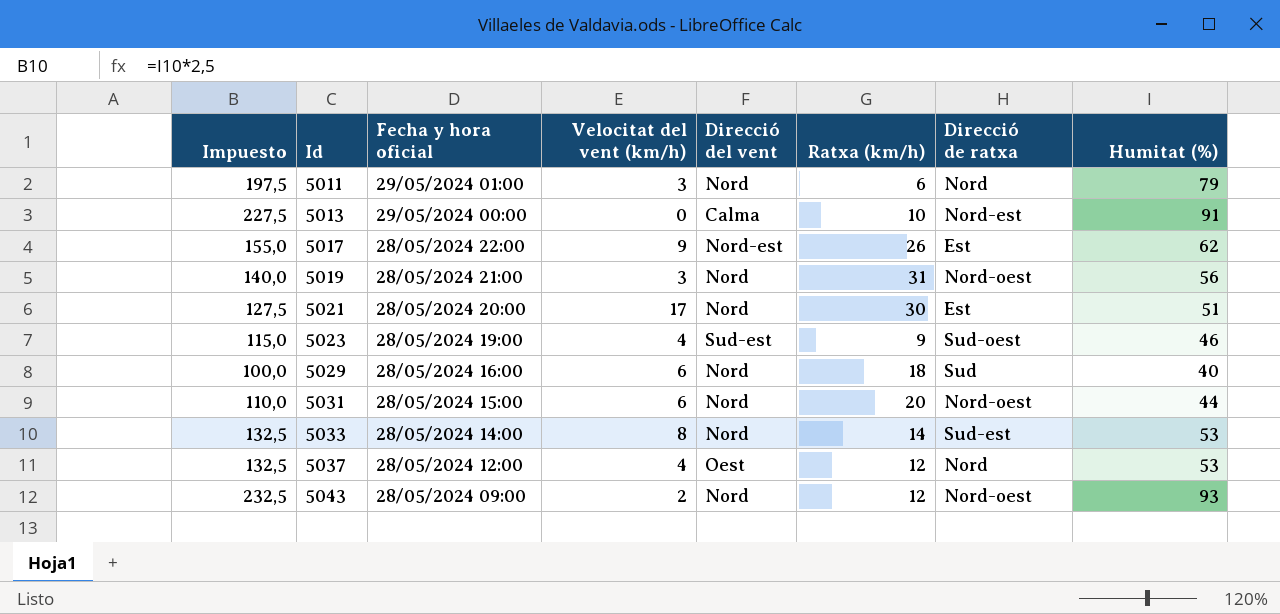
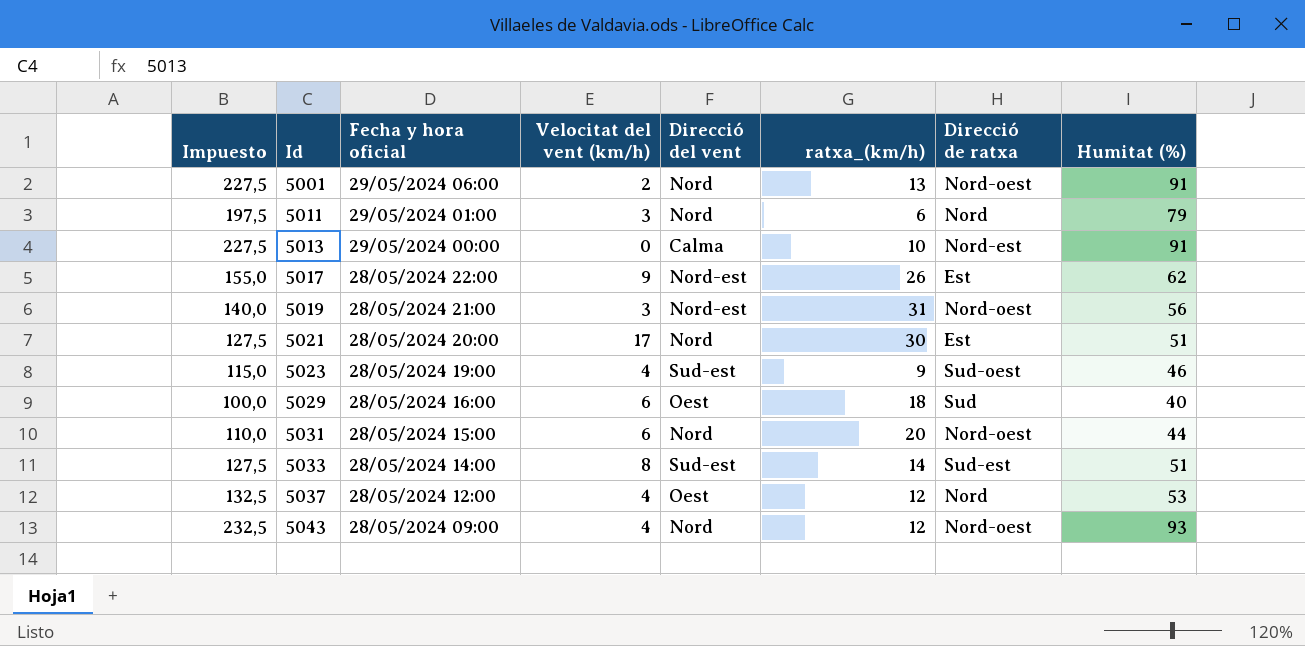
column name: Ratxa (km/h) -> ratxa_(km/h)
row 5001: none -> 227,5 | 29/05/2024 06:00 | 2 | Nord | 13 | Nord-oest | 91
5019 | Direcció del vent: Nord -> Nord-est
5029 | Direcció del vent: Nord -> Oest
5033 | Impuesto: 132,5 -> 127,5
5033 | Direcció del vent: Nord -> Sud-est
5033 | Humitat (%): 53 -> 51
5043 | Velocitat del vent (km/h): 2 -> 4

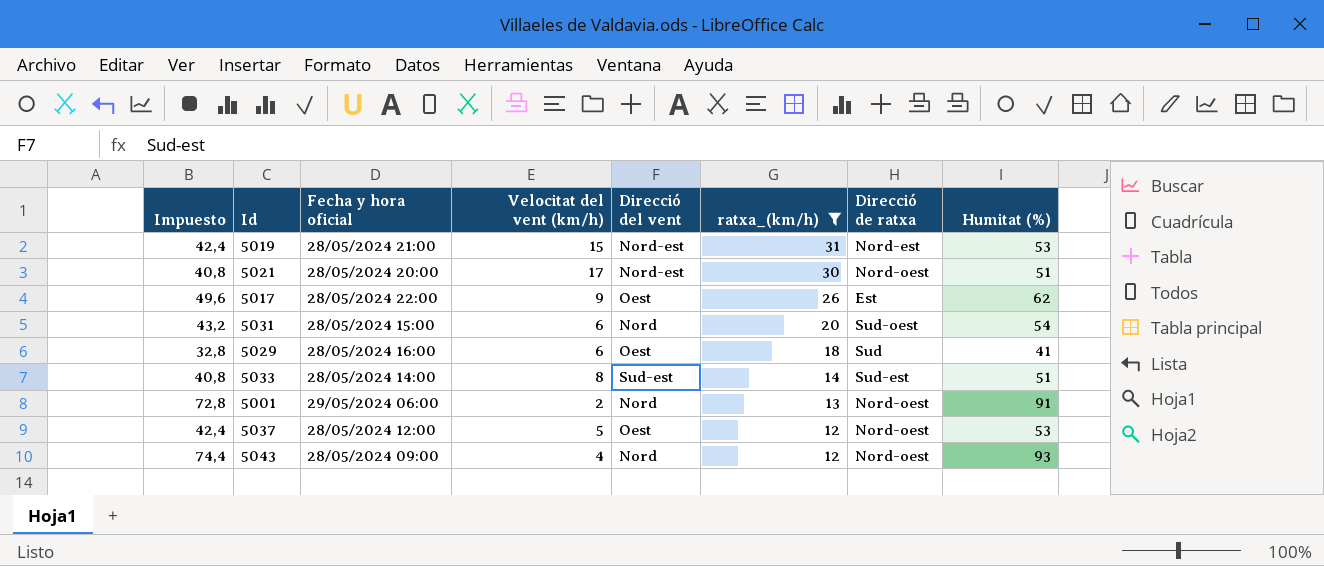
filter: none -> ratxa_(km/h) >= 12
row order: Id ascending -> ratxa_(km/h) descending
column Impuesto | formula: [Humitat (%)] * 2,5 -> [Humitat (%)] * 0,8
5019 | Velocitat del vent (km/h): 3 -> 15
5019 | Direcció de ratxa: Nord-oest -> Nord-est
5019 | Humitat (%): 56 -> 53
5021 | Direcció del vent: Nord -> Nord-est
5021 | Direcció de ratxa: Est -> Nord-oest
5017 | Direcció del vent: Nord-est -> Oest
5031 | Direcció de ratxa: Nord-oest -> Sud-oest
5031 | Humitat (%): 44 -> 54
5029 | Humitat (%): 40 -> 41
5037 | Velocitat del vent (km/h): 4 -> 5
5037 | Direcció de ratxa: Nord -> Nord-oest

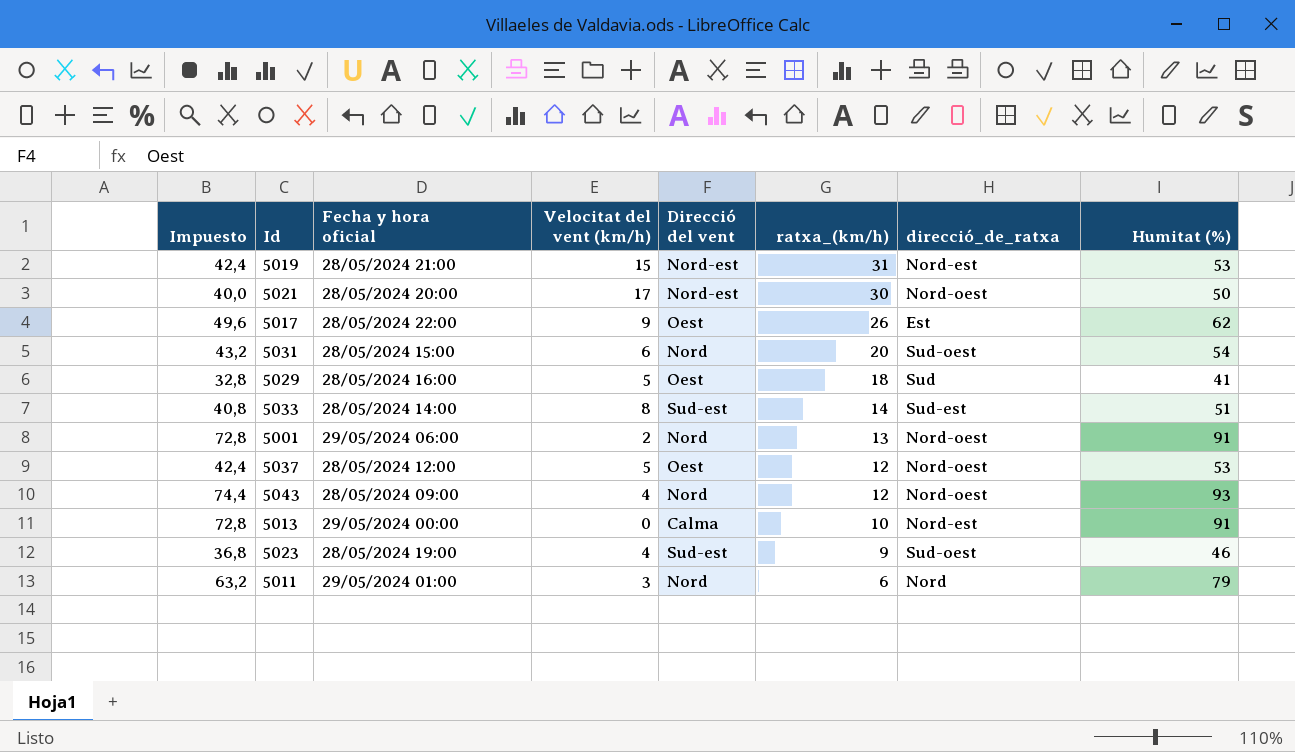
filter: ratxa_(km/h) >= 12 -> none
column name: Direcció de ratxa -> direcció_de_ratxa
5021 | Impuesto: 40,8 -> 40,0
5021 | Humitat (%): 51 -> 50
5029 | Velocitat del vent (km/h): 6 -> 5

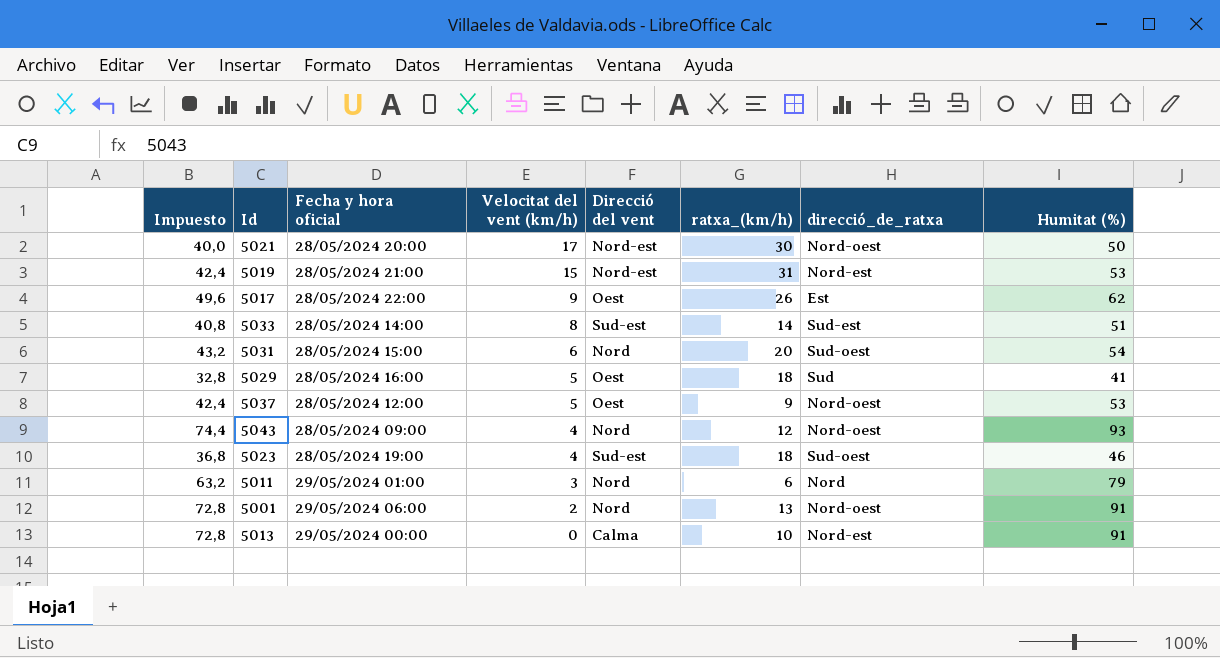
row order: ratxa_(km/h) descending -> Velocitat del vent (km/h) descending
5037 | ratxa_(km/h): 12 -> 9
5023 | ratxa_(km/h): 9 -> 18

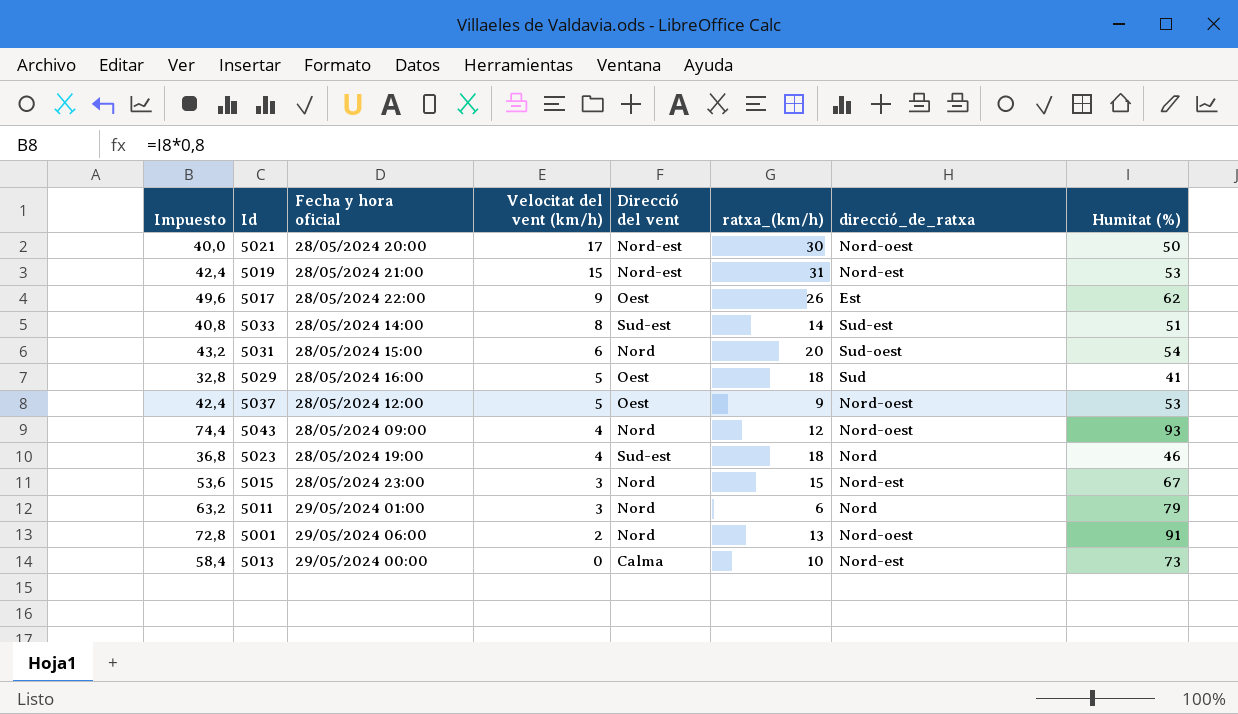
5023 | direcció_de_ratxa: Sud-oest -> Nord
row 5015: none -> 53,6 | 28/05/2024 23:00 | 3 | Nord | 15 | Nord-est | 67
5013 | Impuesto: 72,8 -> 58,4
5013 | Humitat (%): 91 -> 73

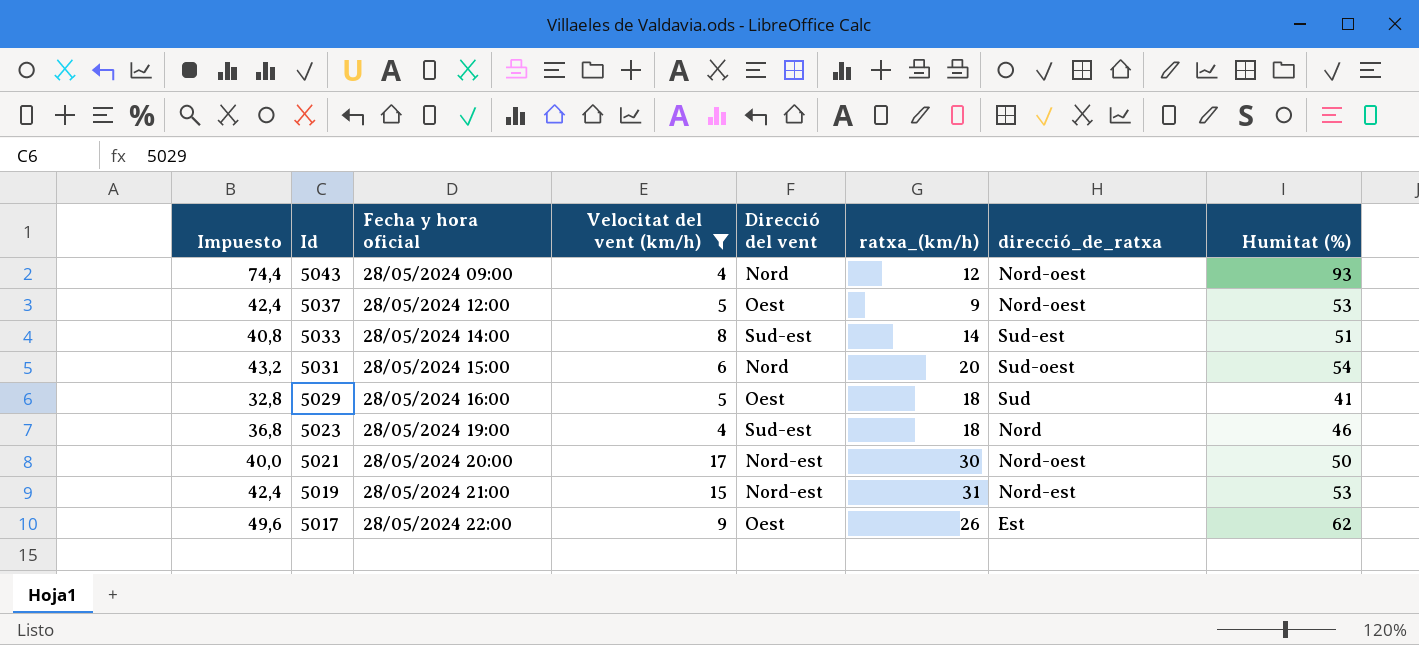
filter: none -> Velocitat del vent (km/h) >= 4
row order: Velocitat del vent (km/h) descending -> Id descending

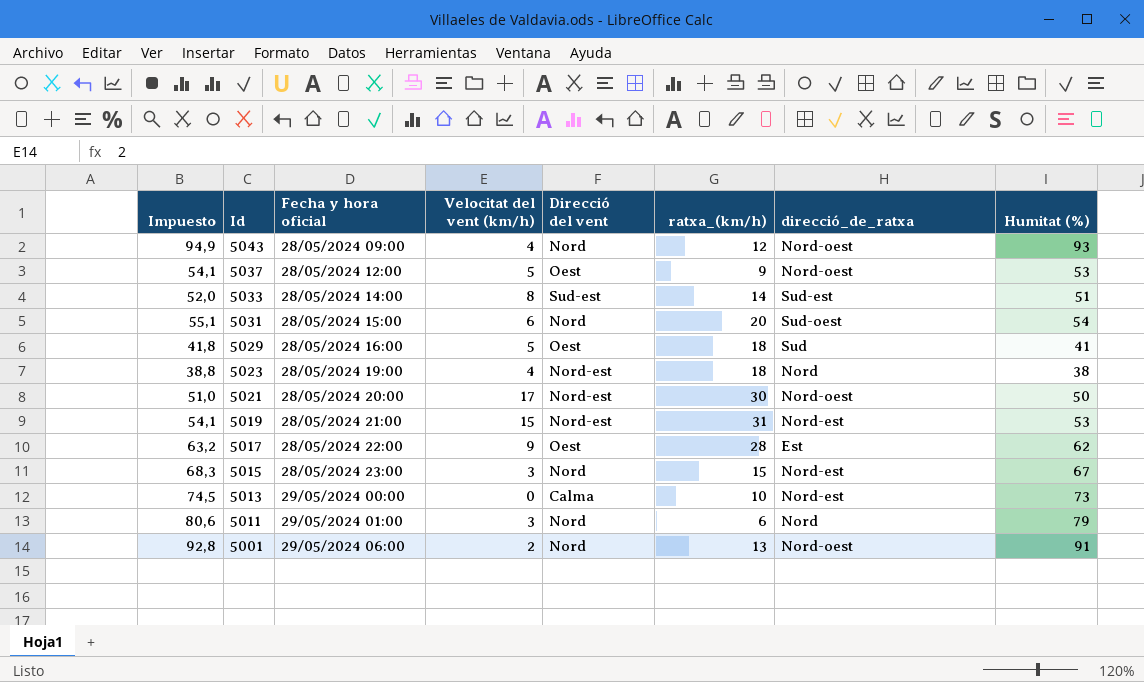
filter: Velocitat del vent (km/h) >= 4 -> none
column Impuesto | formula: [Humitat (%)] * 0,8 -> [Humitat (%)] * 1,02
5023 | Direcció del vent: Sud-est -> Nord-est
5023 | Humitat (%): 46 -> 38
5017 | ratxa_(km/h): 26 -> 28

